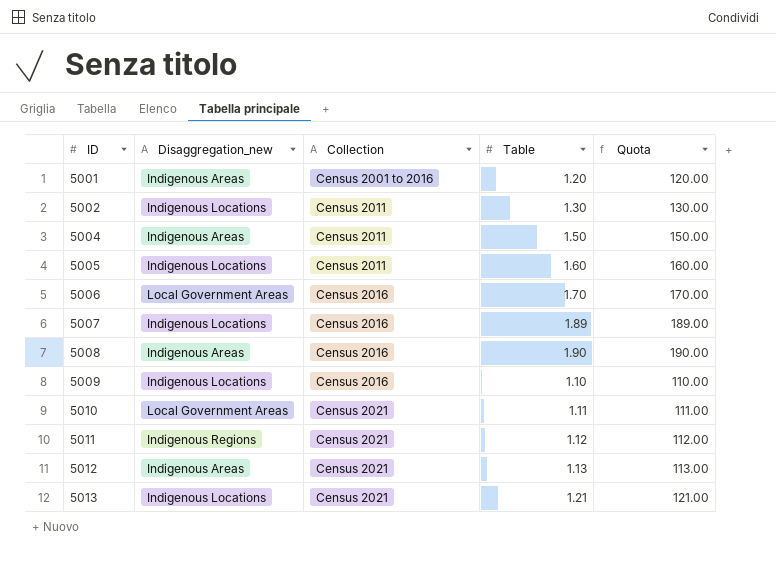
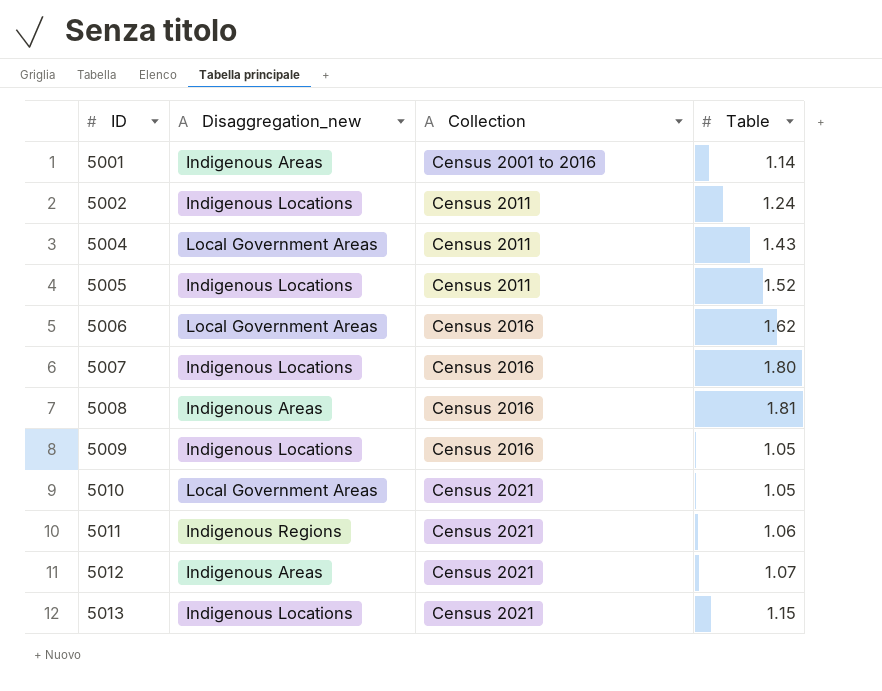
column Quota | formula: [Table] * 100 -> none
5001 | Table: 1.20 -> 1.14
5002 | Table: 1.30 -> 1.24
5004 | Disaggregation_new: Indigenous Areas -> Local Government Areas
5004 | Table: 1.50 -> 1.43
5005 | Table: 1.60 -> 1.52
5006 | Table: 1.70 -> 1.62
5007 | Table: 1.89 -> 1.80
5008 | Table: 1.90 -> 1.81
5009 | Table: 1.10 -> 1.05
5010 | Table: 1.11 -> 1.05
5011 | Table: 1.12 -> 1.06
5012 | Table: 1.13 -> 1.07
5013 | Table: 1.21 -> 1.15

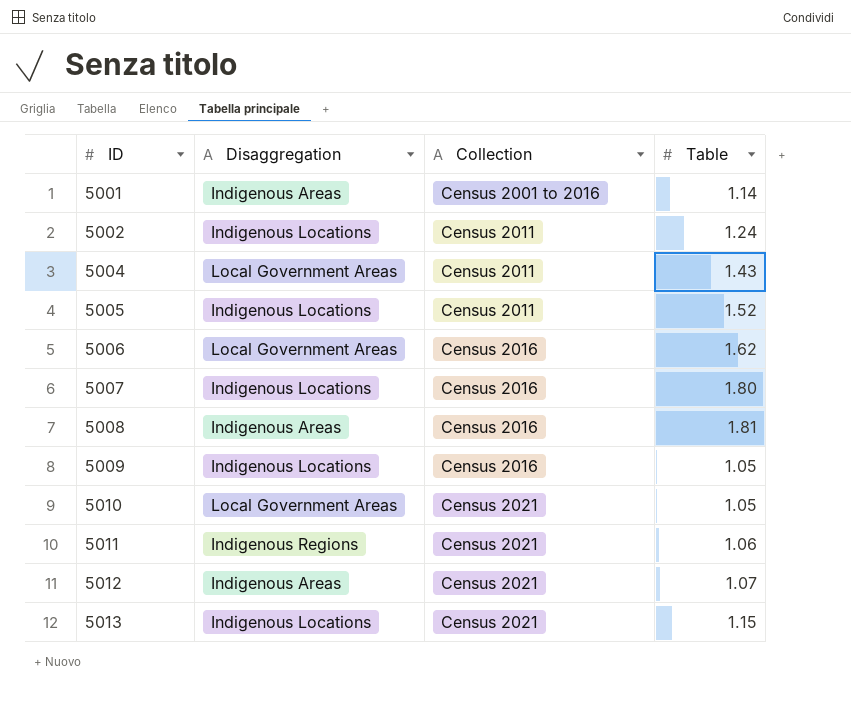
column name: Disaggregation_new -> Disaggregation

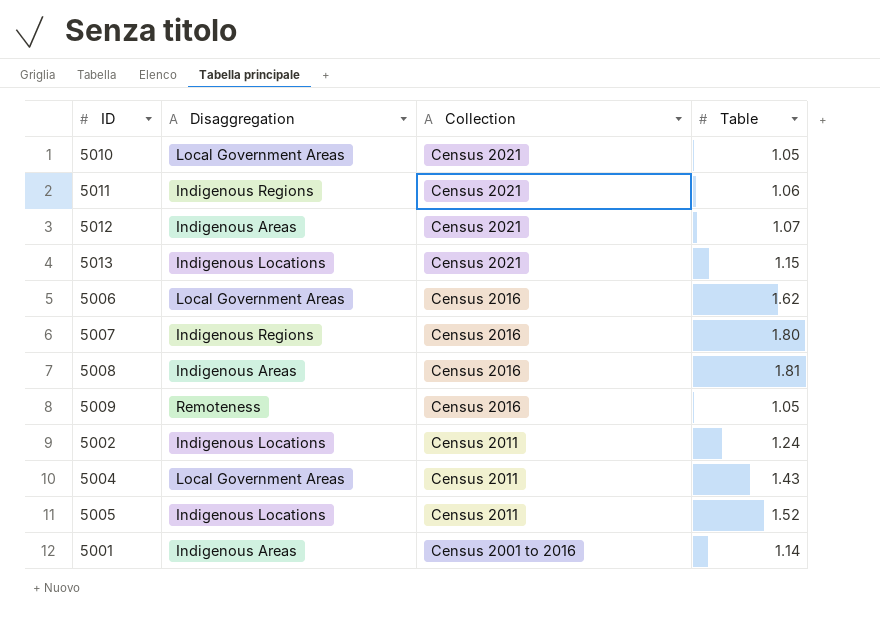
row order: ID ascending -> Collection descending
5007 | Disaggregation: Indigenous Locations -> Indigenous Regions
5009 | Disaggregation: Indigenous Locations -> Remoteness

